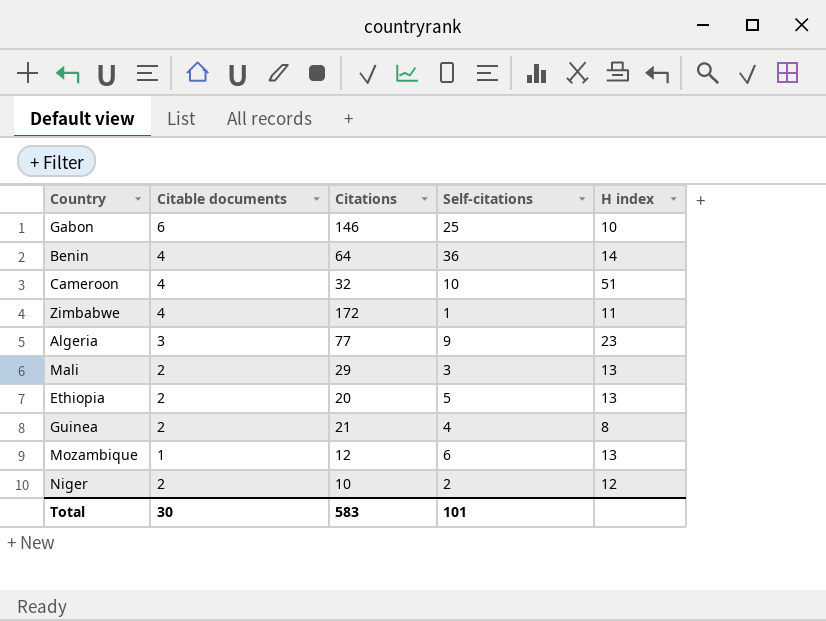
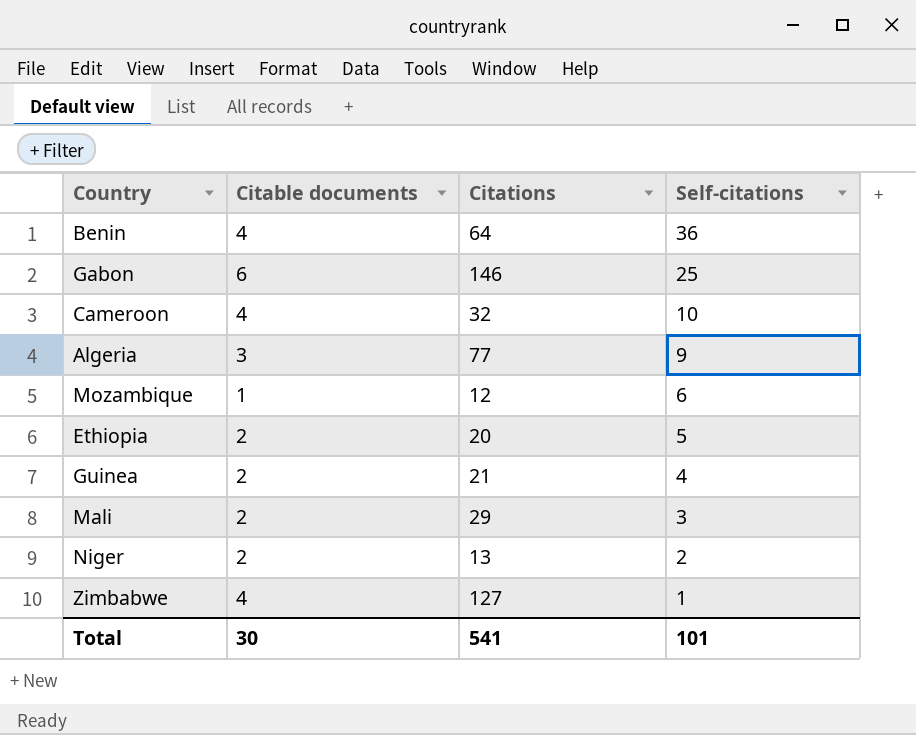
row order: none -> Self-citations descending
column H index | position: 5 -> none
Niger | Citations: 10 -> 13
Zimbabwe | Citations: 172 -> 127
Total | Citations: 583 -> 541

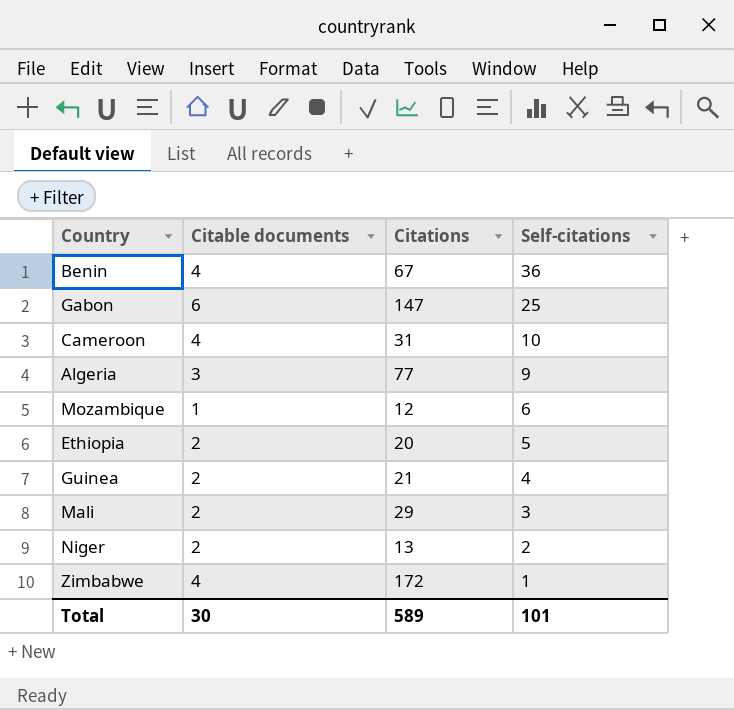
Benin | Citations: 64 -> 67
Gabon | Citations: 146 -> 147
Cameroon | Citations: 32 -> 31
Zimbabwe | Citations: 127 -> 172
Total | Citations: 541 -> 589

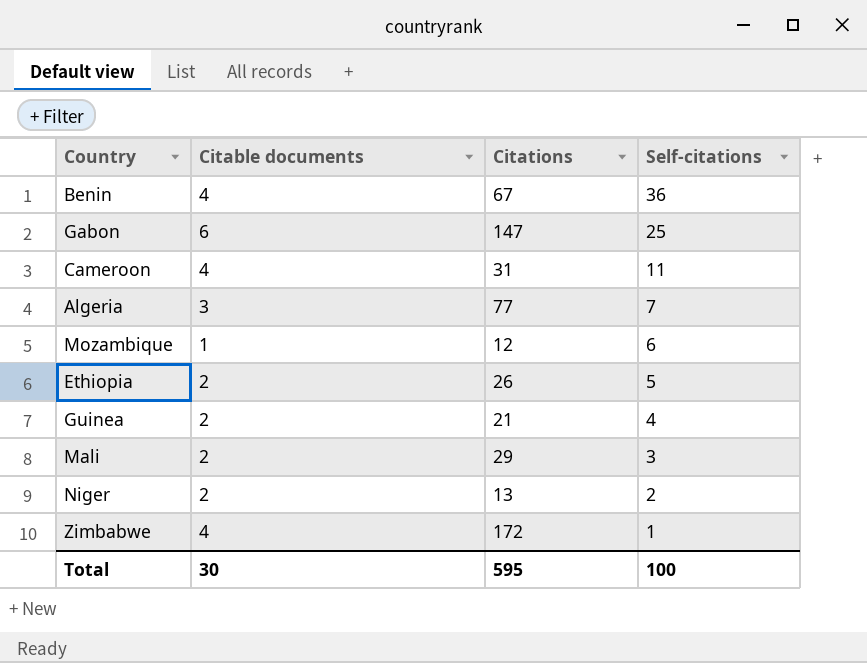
Cameroon | Self-citations: 10 -> 11
Algeria | Self-citations: 9 -> 7
Ethiopia | Citations: 20 -> 26
Total | Citations: 589 -> 595
Total | Self-citations: 101 -> 100

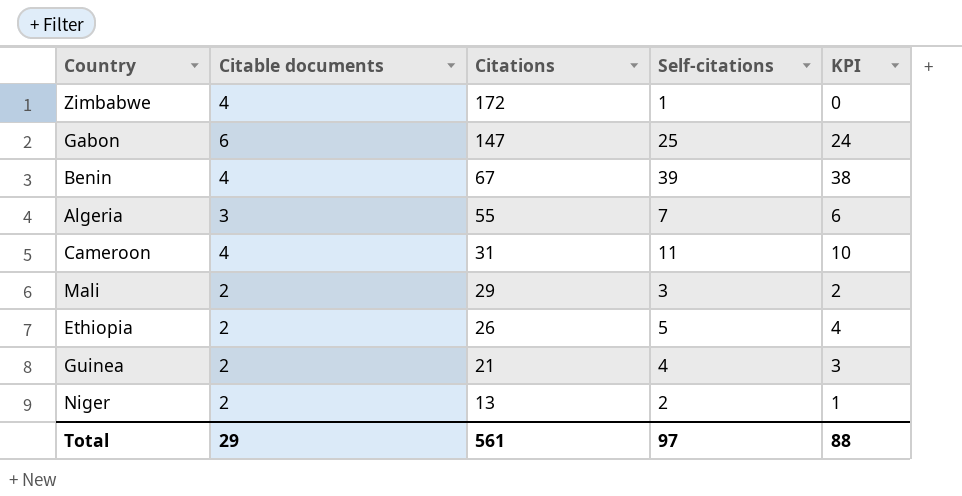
row order: Self-citations descending -> Citations descending
column KPI | formula: none -> [Self-citations] - 1
row Mozambique: 1 | 12 | 6 -> none
Benin | Self-citations: 36 -> 39
Algeria | Citations: 77 -> 55
Total | Citable documents: 30 -> 29
Total | Citations: 595 -> 561
Total | Self-citations: 100 -> 97

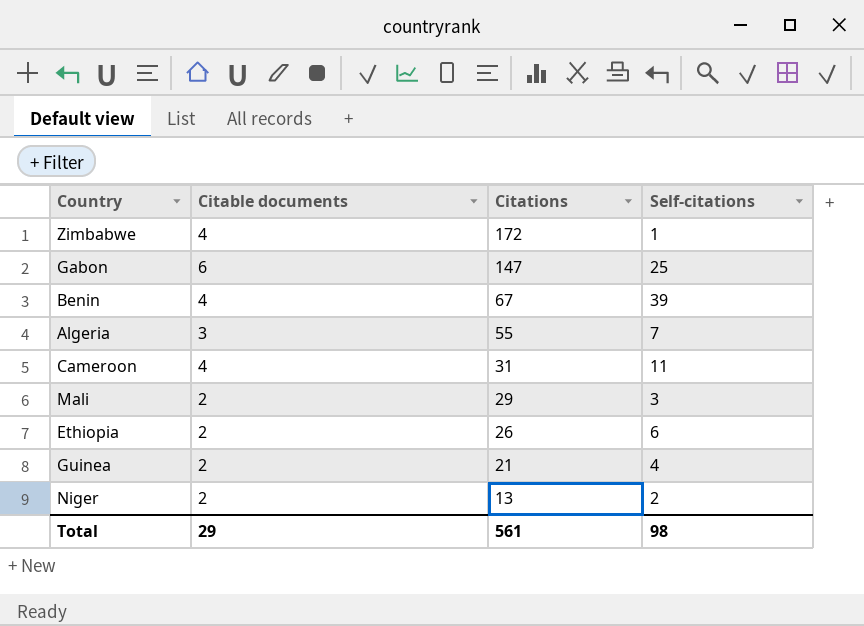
column KPI | formula: [Self-citations] - 1 -> none
Ethiopia | Self-citations: 5 -> 6
Total | Self-citations: 97 -> 98

